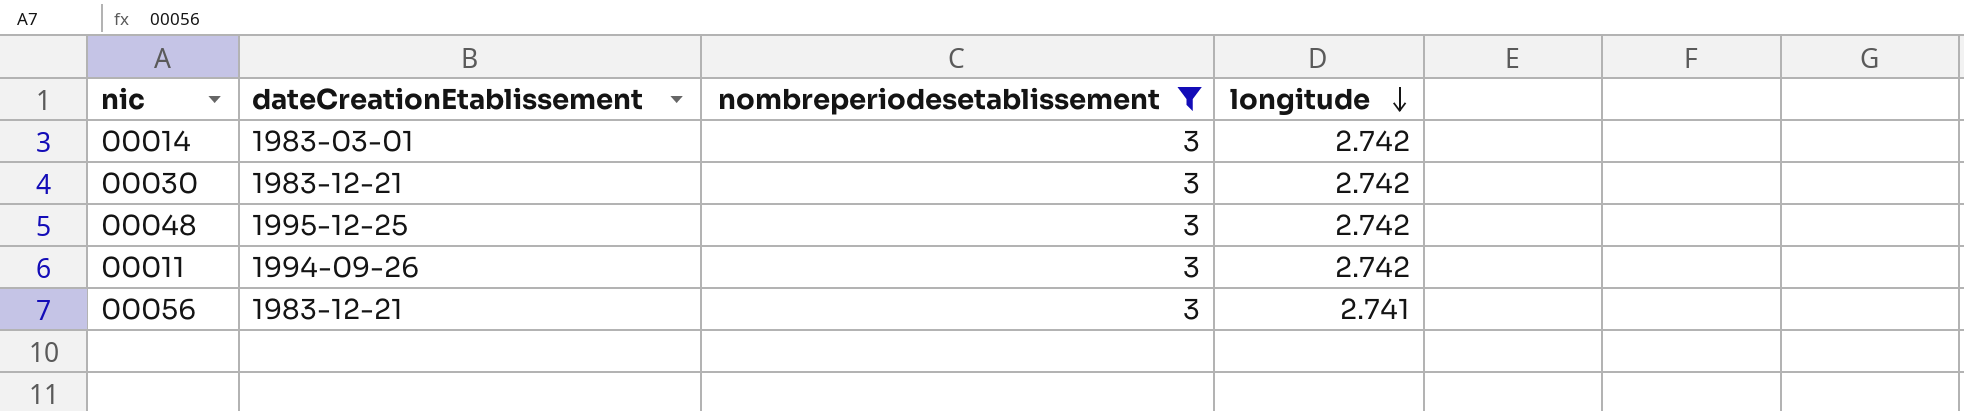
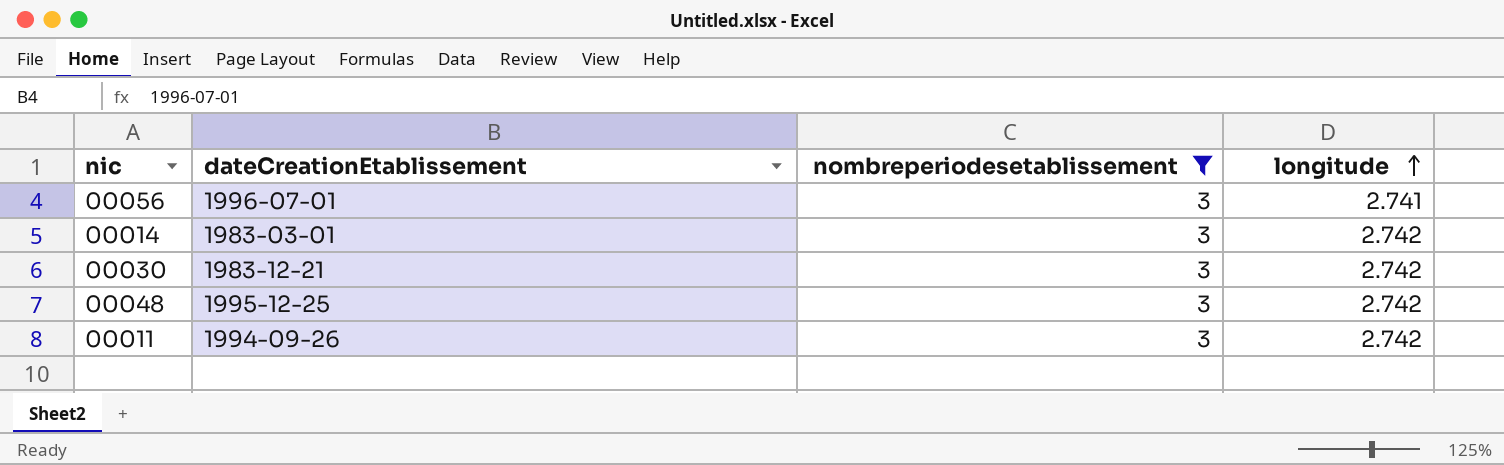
row order: longitude descending -> longitude ascending
00056 | dateCreationEtablissement: 1983-12-21 -> 1996-07-01

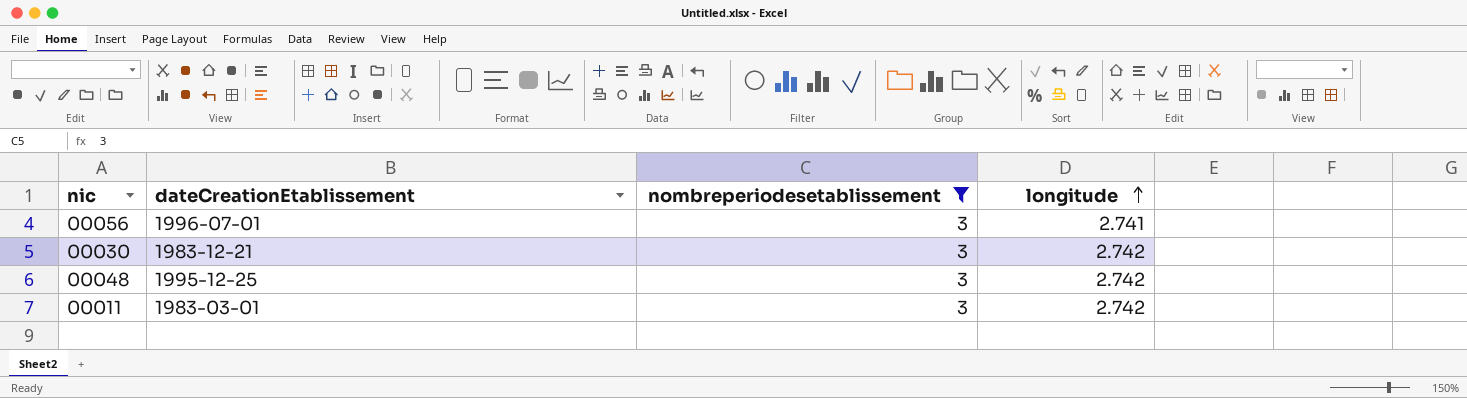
row 00014: 1983-03-01 | 3 | 2.742 -> none
00011 | dateCreationEtablissement: 1994-09-26 -> 1983-03-01

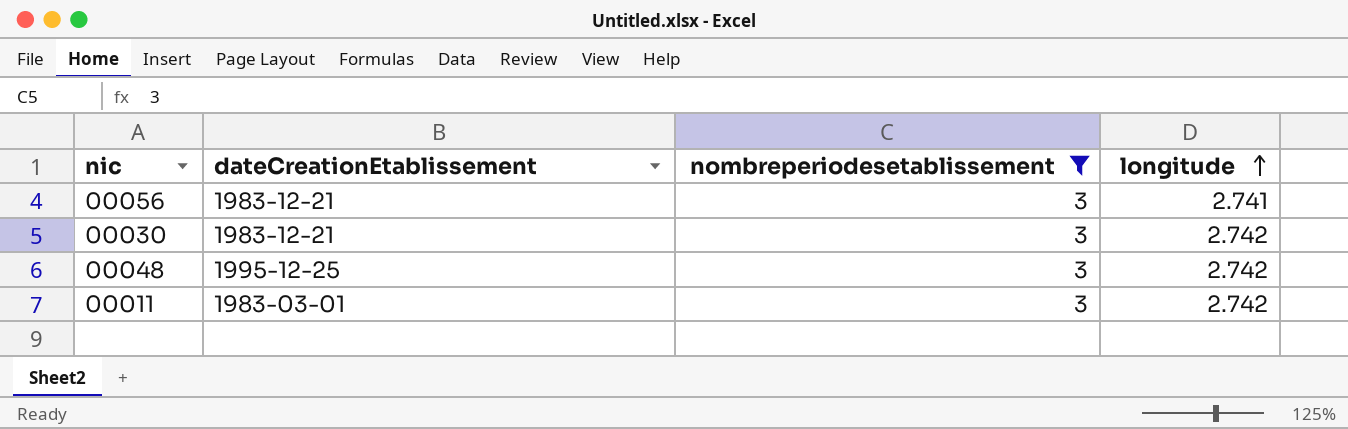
00056 | dateCreationEtablissement: 1996-07-01 -> 1983-12-21

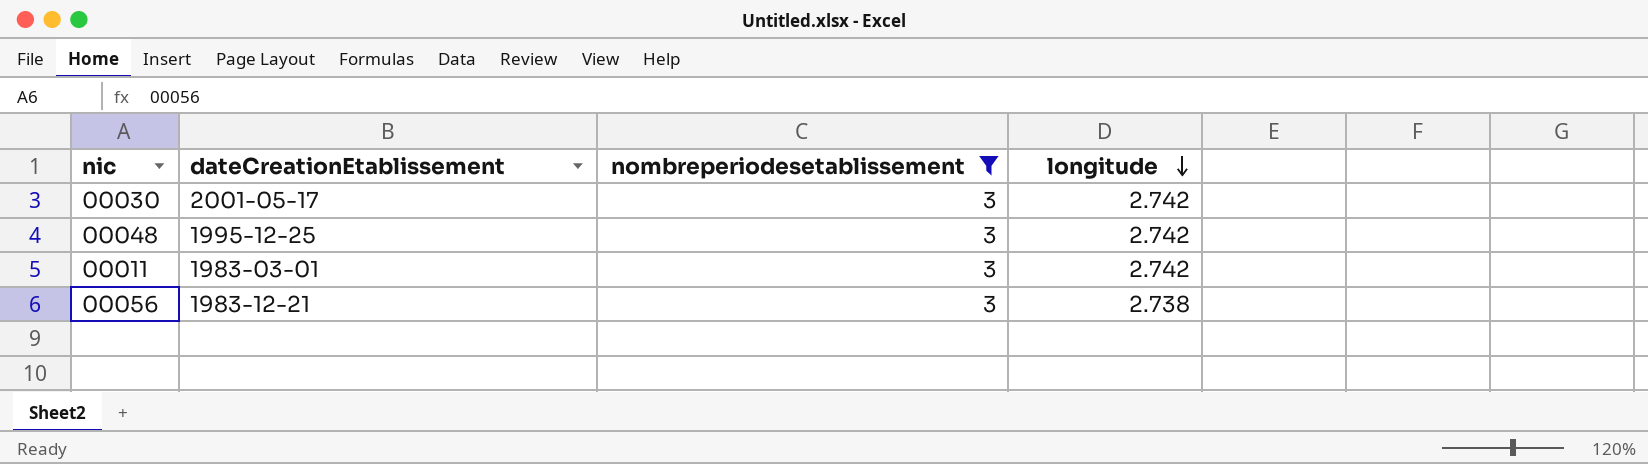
row order: longitude ascending -> longitude descending
00030 | dateCreationEtablissement: 1983-12-21 -> 2001-05-17
00056 | longitude: 2.741 -> 2.738

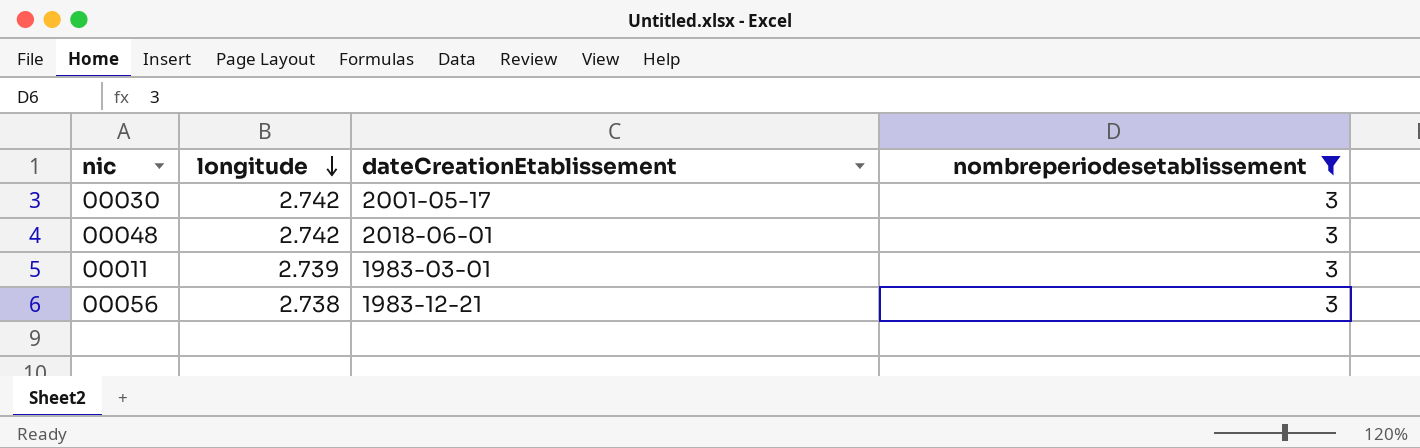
column longitude | position: 4 -> 2
00048 | dateCreationEtablissement: 1995-12-25 -> 2018-06-01
00011 | longitude: 2.742 -> 2.739

